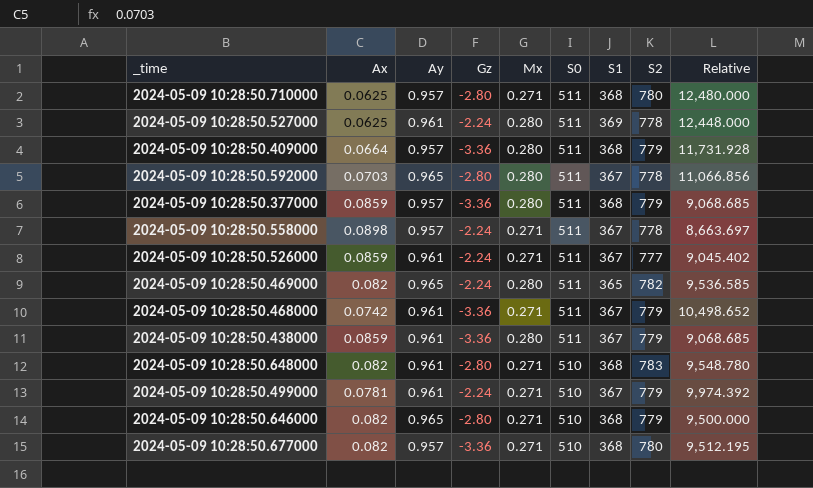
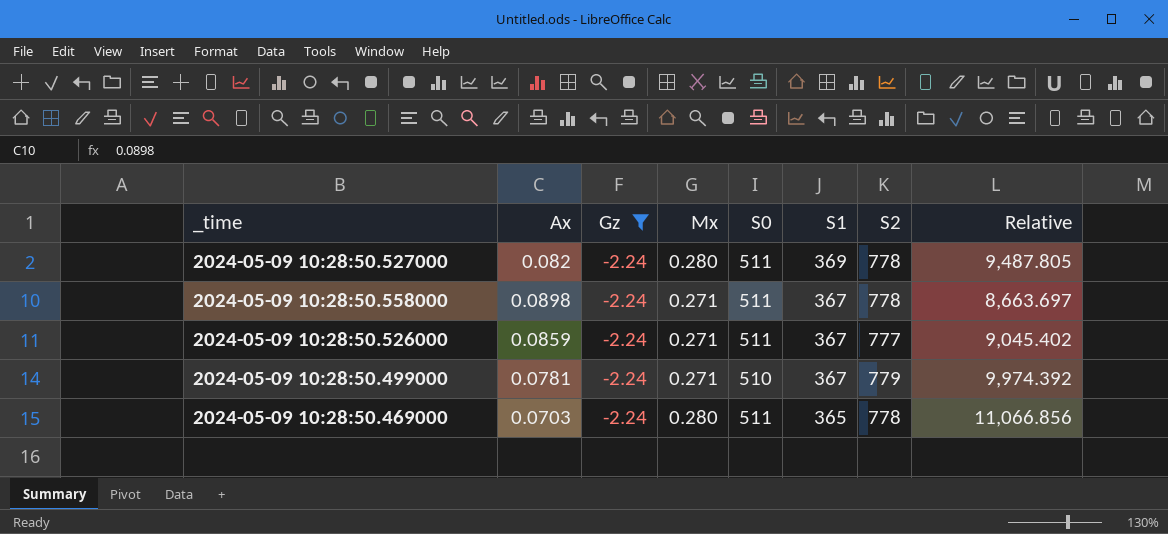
filter: none -> Gz = -2.24
row order: S0 descending -> S1 descending
column Ay | position: 3 -> none
2024-05-09 10:28:50.527000 | Ax: 0.0625 -> 0.082
2024-05-09 10:28:50.527000 | Relative: 12,448.000 -> 9,487.805
2024-05-09 10:28:50.469000 | Ax: 0.082 -> 0.0703
2024-05-09 10:28:50.469000 | S2: 782 -> 778
2024-05-09 10:28:50.469000 | Relative: 9,536.585 -> 11,066.856

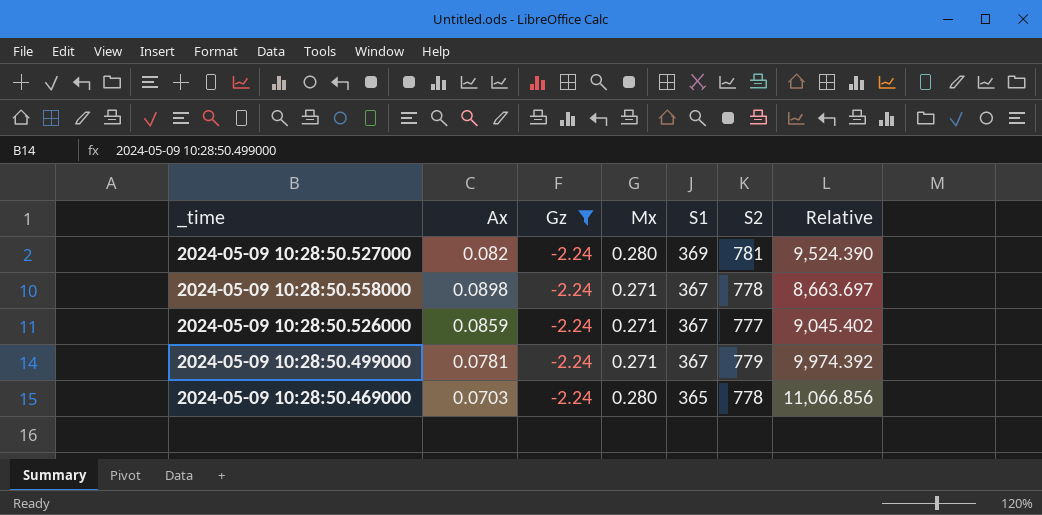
column S0 | position: 5 -> none
2024-05-09 10:28:50.527000 | S2: 778 -> 781
2024-05-09 10:28:50.527000 | Relative: 9,487.805 -> 9,524.390

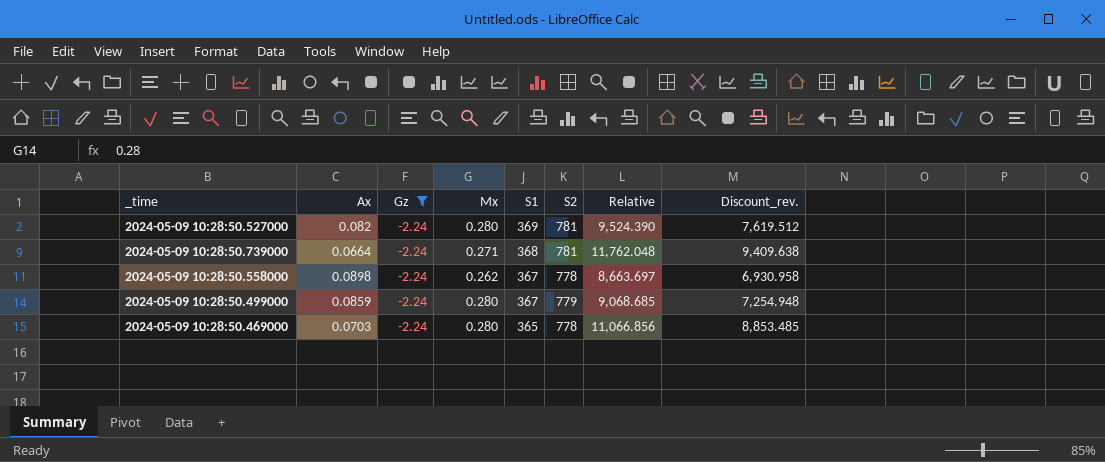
column Discount_rev. | formula: none -> [Relative] * 0.8
row 2024-05-09 10:28:50.526000: 0.0859 | -2.24 | 0.271 | 367 | 777 | 9,045.402 -> none
row 2024-05-09 10:28:50.739000: none -> 0.0664 | -2.24 | 0.271 | 368 | 781 | 11,762.048 | 9,409.638
2024-05-09 10:28:50.558000 | Mx: 0.271 -> 0.262
2024-05-09 10:28:50.499000 | Ax: 0.0781 -> 0.0859
2024-05-09 10:28:50.499000 | Mx: 0.271 -> 0.280
2024-05-09 10:28:50.499000 | Relative: 9,974.392 -> 9,068.685

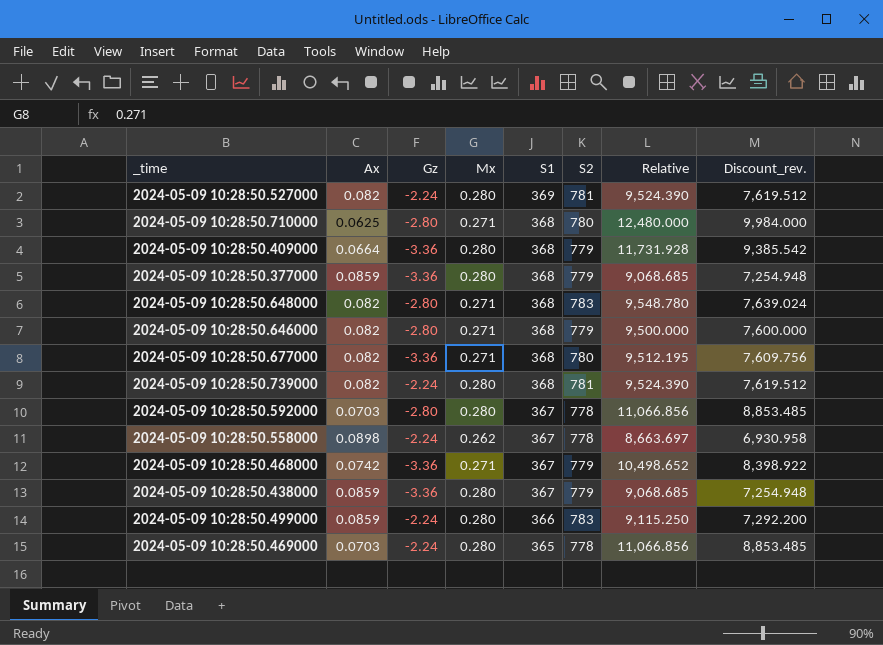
filter: Gz = -2.24 -> none
2024-05-09 10:28:50.739000 | Ax: 0.0664 -> 0.082
2024-05-09 10:28:50.739000 | Mx: 0.271 -> 0.280
2024-05-09 10:28:50.739000 | Relative: 11,762.048 -> 9,524.390
2024-05-09 10:28:50.739000 | Discount_rev.: 9,409.638 -> 7,619.512
2024-05-09 10:28:50.499000 | S1: 367 -> 366
2024-05-09 10:28:50.499000 | S2: 779 -> 783
2024-05-09 10:28:50.499000 | Relative: 9,068.685 -> 9,115.250
2024-05-09 10:28:50.499000 | Discount_rev.: 7,254.948 -> 7,292.200

